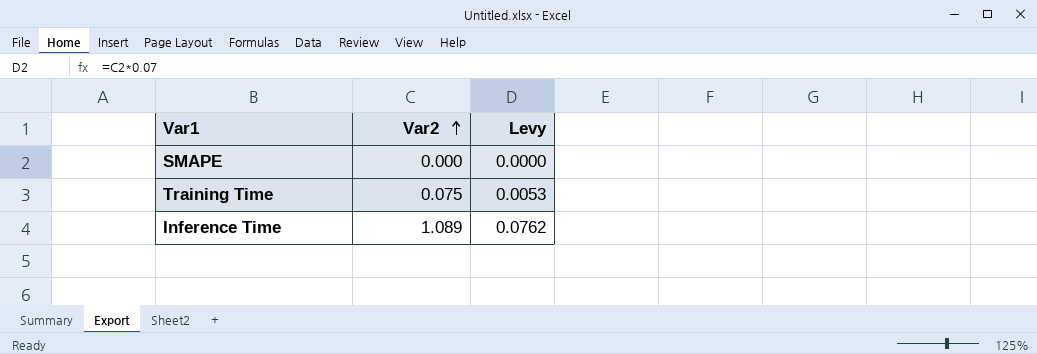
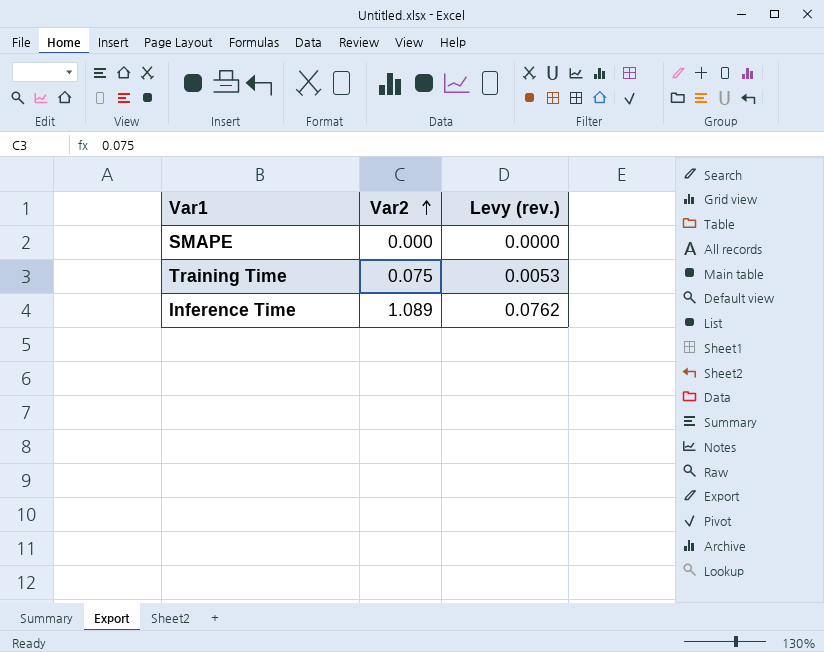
column name: Levy -> Levy (rev.)

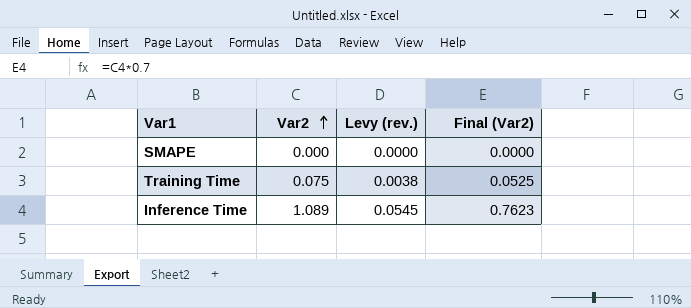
column Levy (rev.) | formula: [Var2] * 0.07 -> [Var2] * 0.05
column Final (Var2) | formula: none -> [Var2] * 0.7

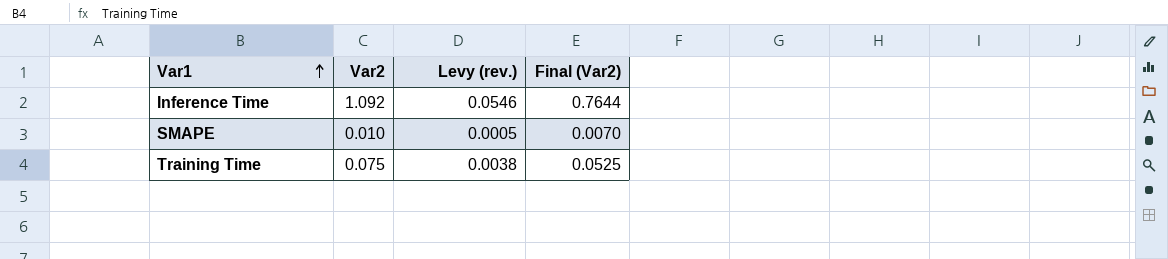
row order: Var2 ascending -> Var1 ascending
Inference Time | Var2: 1.089 -> 1.092
Inference Time | Levy (rev.): 0.0545 -> 0.0546
Inference Time | Final (Var2): 0.7623 -> 0.7644
SMAPE | Var2: 0.000 -> 0.010
SMAPE | Levy (rev.): 0.0000 -> 0.0005
SMAPE | Final (Var2): 0.0000 -> 0.0070

